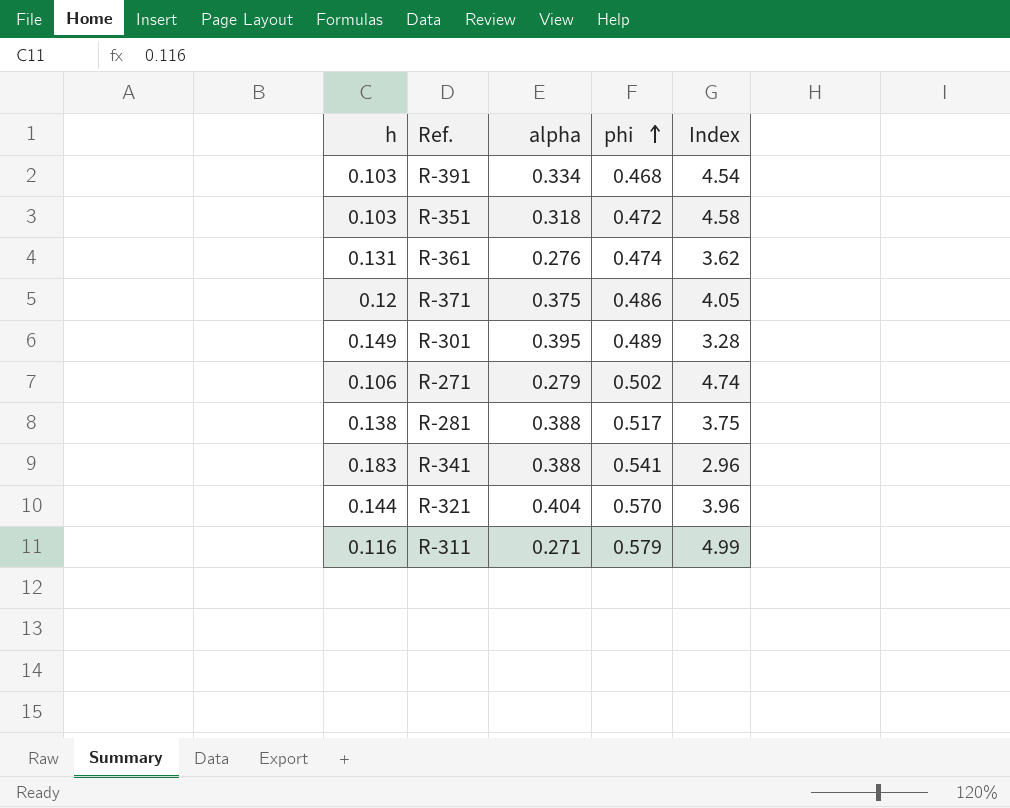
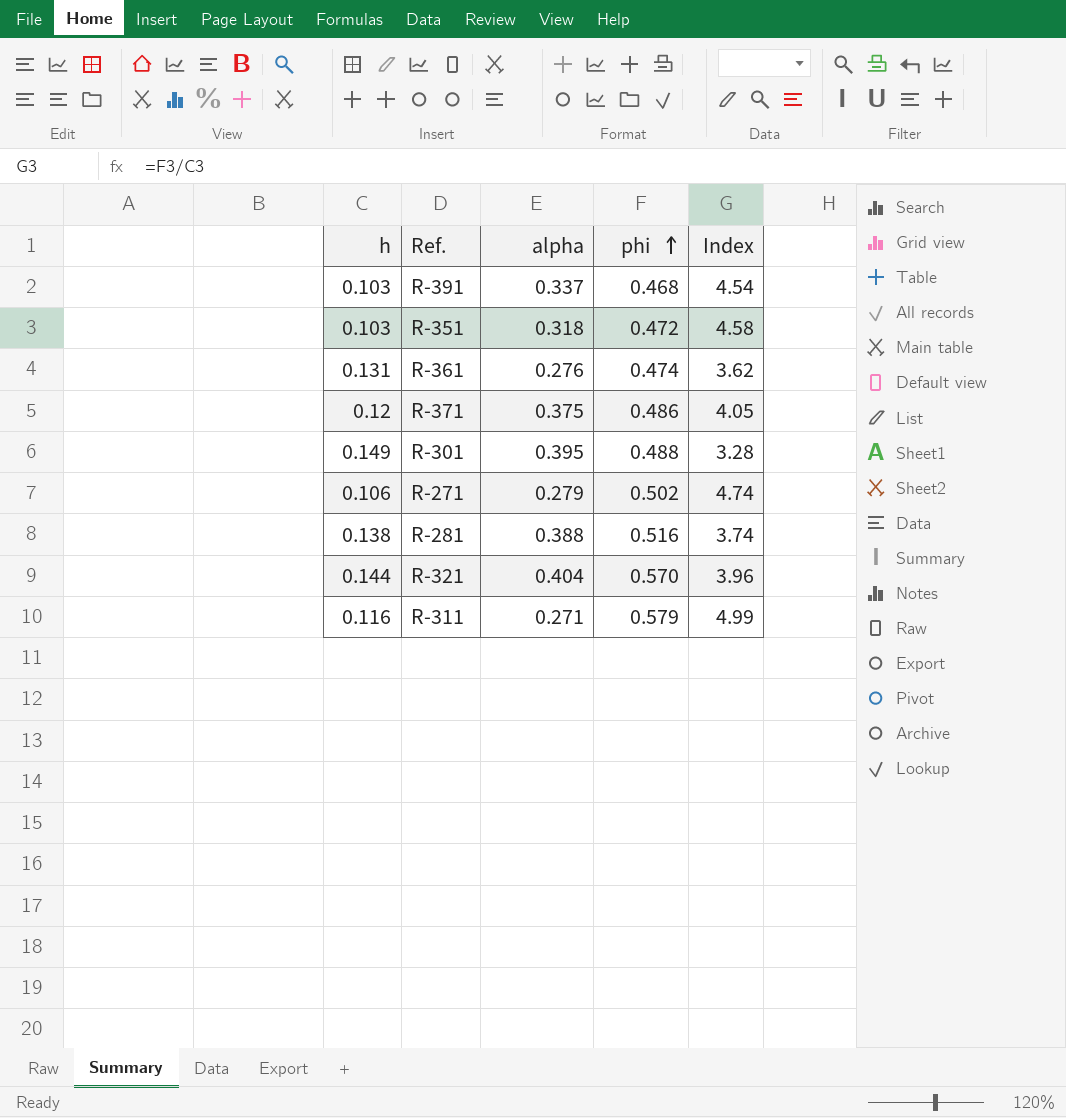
row R-341: 0.183 | 0.388 | 0.541 | 2.96 -> none
R-391 | alpha: 0.334 -> 0.337
R-301 | phi: 0.489 -> 0.488
R-281 | phi: 0.517 -> 0.516
R-281 | Index: 3.75 -> 3.74

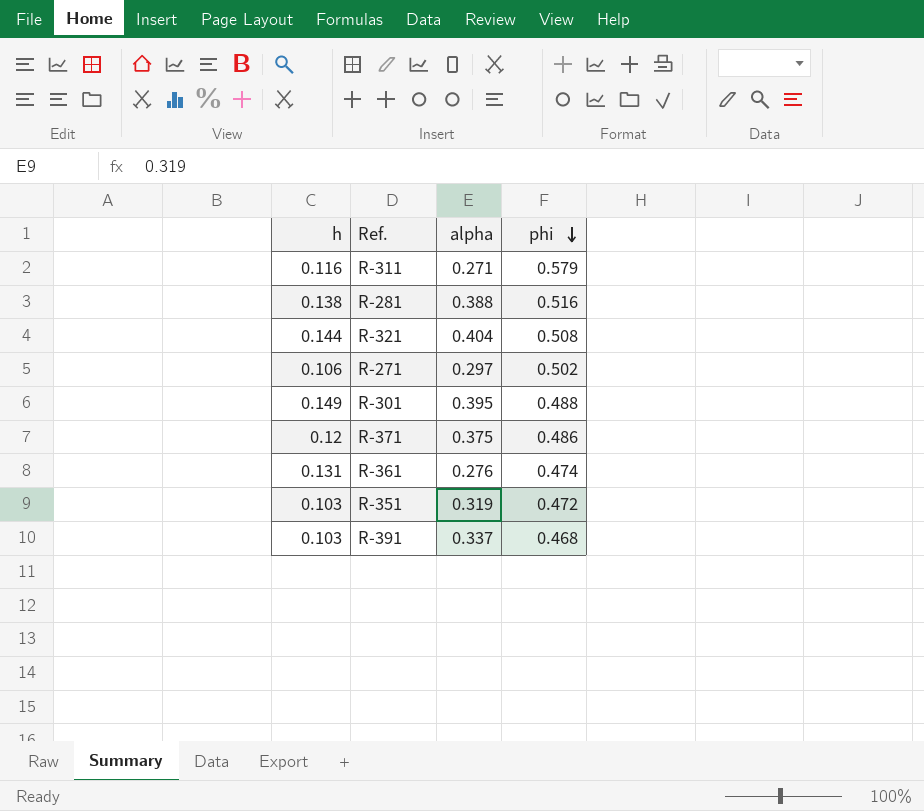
row order: phi ascending -> phi descending
column Index | formula: [phi] / [h] -> none
R-321 | phi: 0.570 -> 0.508
R-271 | alpha: 0.279 -> 0.297
R-351 | alpha: 0.318 -> 0.319

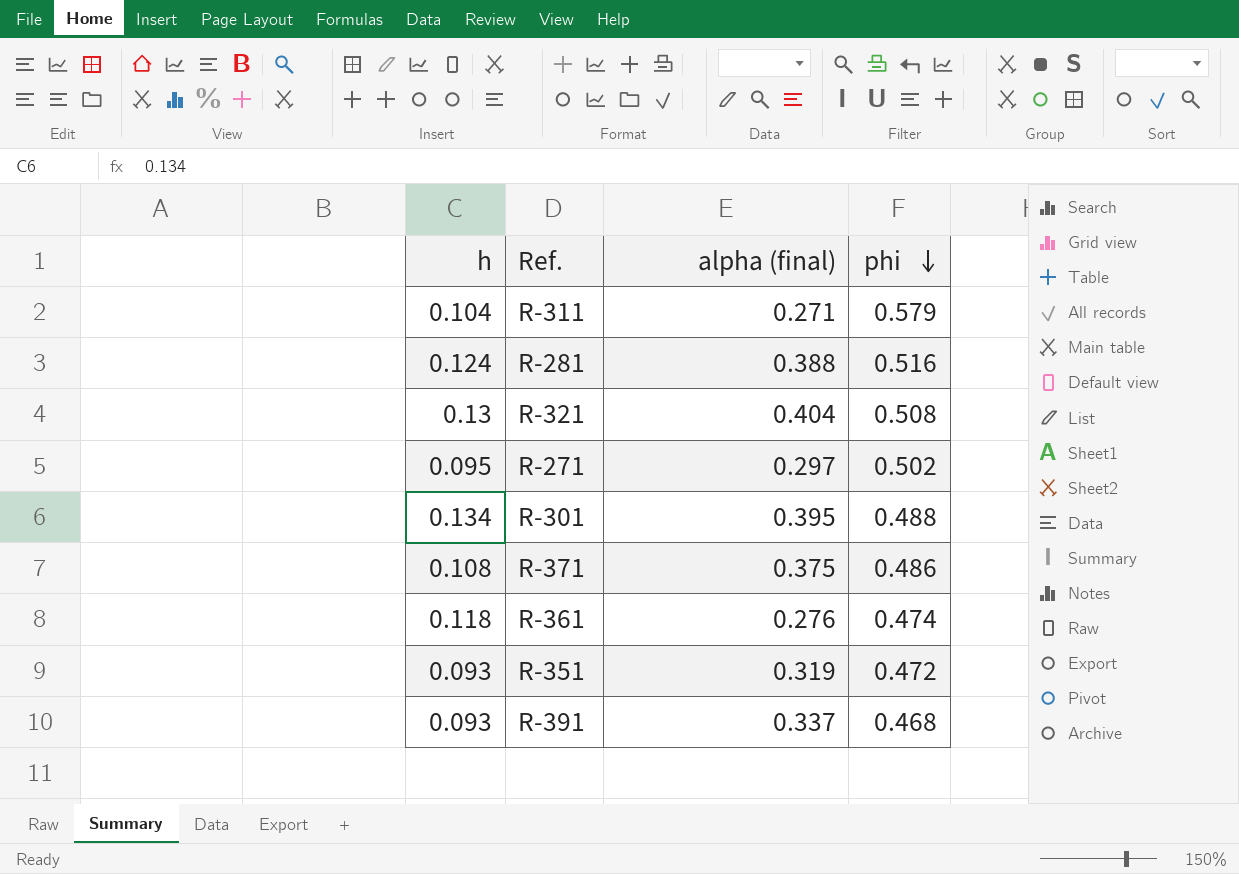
column name: alpha -> alpha (final)
R-311 | h: 0.116 -> 0.104
R-281 | h: 0.138 -> 0.124
R-321 | h: 0.144 -> 0.13
R-271 | h: 0.106 -> 0.095
R-301 | h: 0.149 -> 0.134
R-371 | h: 0.12 -> 0.108
R-361 | h: 0.131 -> 0.118
R-351 | h: 0.103 -> 0.093
R-391 | h: 0.103 -> 0.093

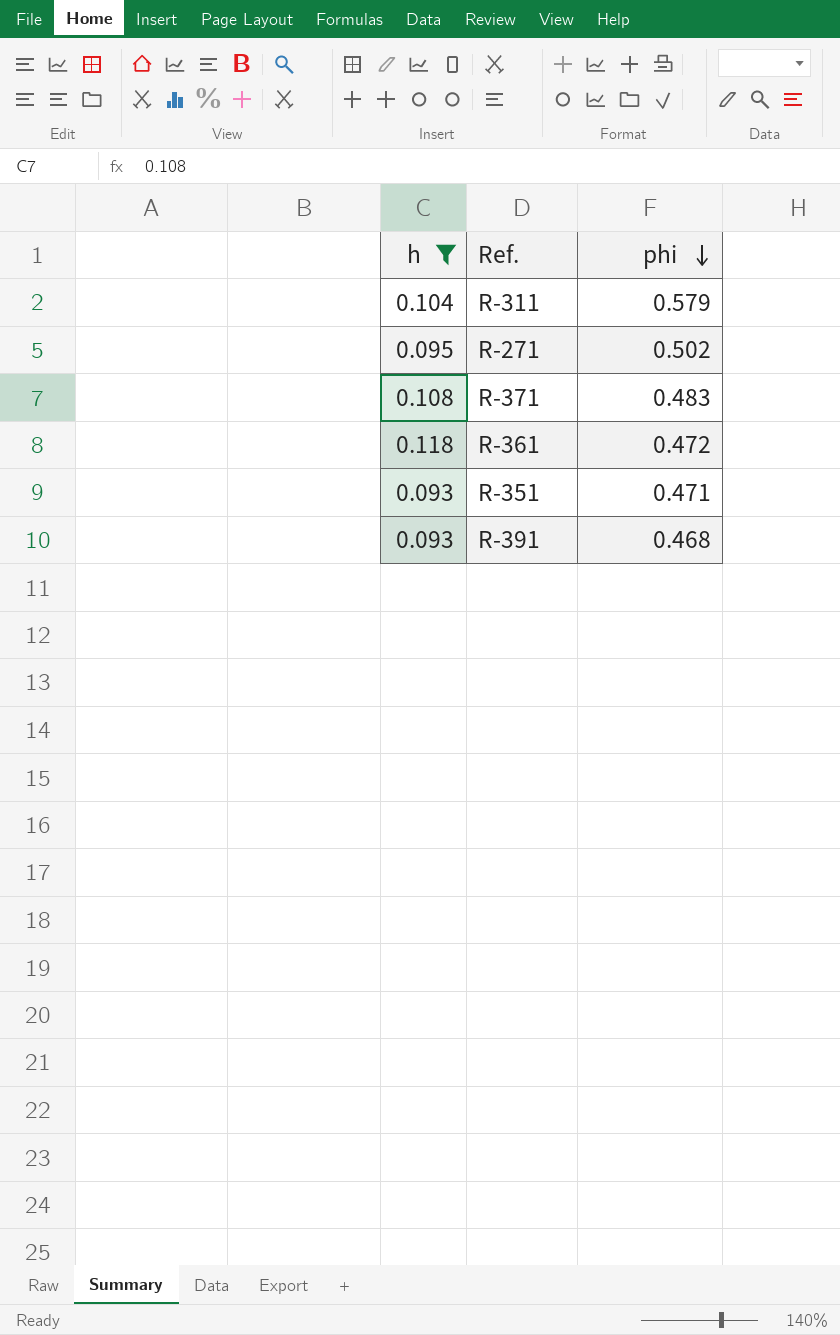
filter: none -> h <= 0.118
column alpha (final) | position: 3 -> none
R-371 | phi: 0.486 -> 0.483
R-361 | phi: 0.474 -> 0.472
R-351 | phi: 0.472 -> 0.471

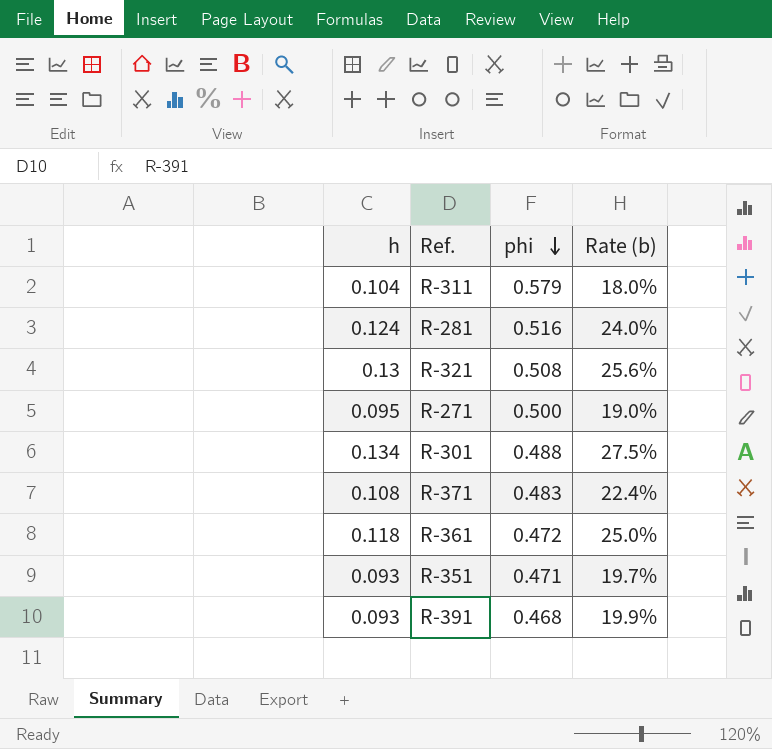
filter: h <= 0.118 -> none
column Rate (b) | formula: none -> [h] / [phi]
R-271 | phi: 0.502 -> 0.500

